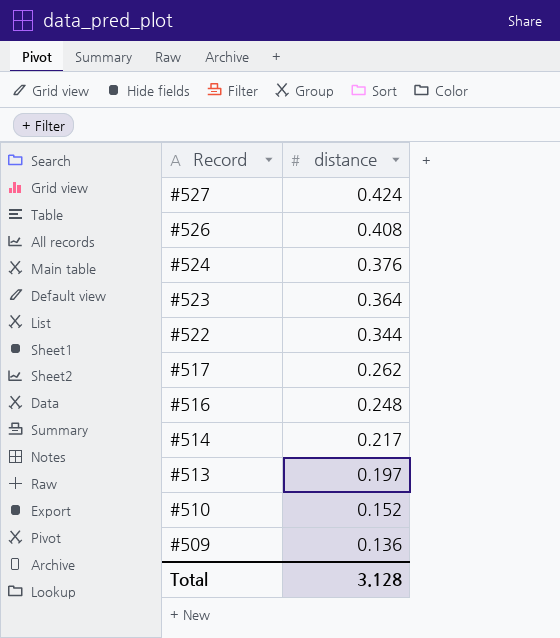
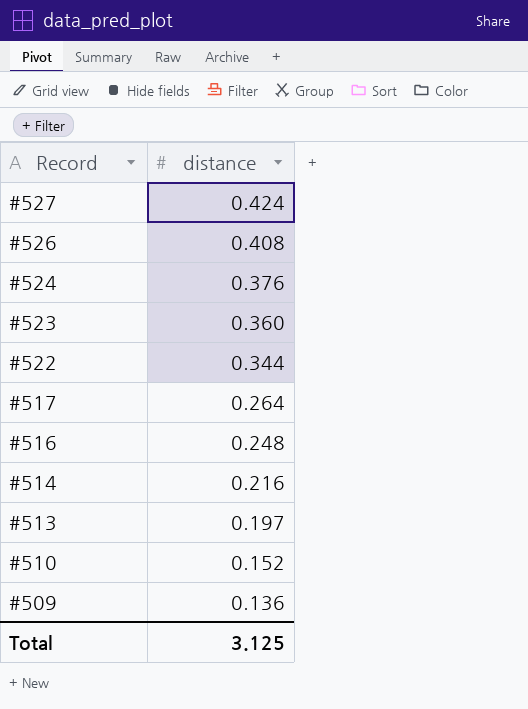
#523 | distance: 0.364 -> 0.360
#517 | distance: 0.262 -> 0.264
#514 | distance: 0.217 -> 0.216
Total | distance: 3.128 -> 3.125

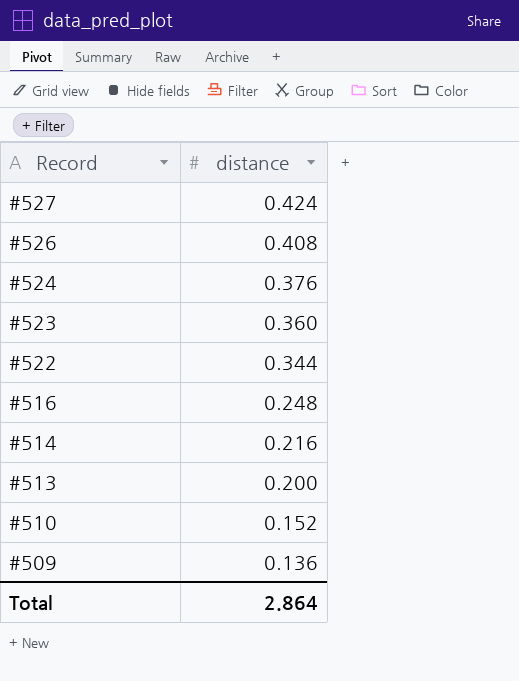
row #517: 0.264 -> none
#513 | distance: 0.197 -> 0.200
Total | distance: 3.125 -> 2.864

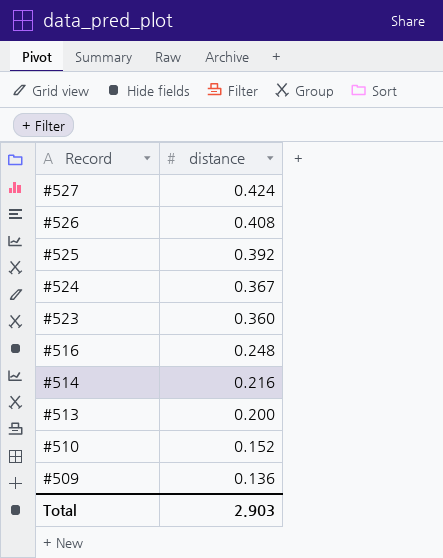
row #522: 0.344 -> none
row #525: none -> 0.392
#524 | distance: 0.376 -> 0.367
Total | distance: 2.864 -> 2.903

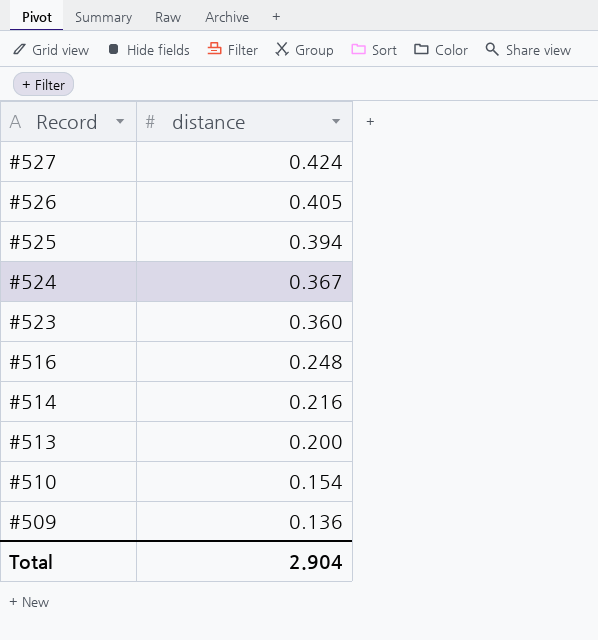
#526 | distance: 0.408 -> 0.405
#525 | distance: 0.392 -> 0.394
#510 | distance: 0.152 -> 0.154
Total | distance: 2.903 -> 2.904

